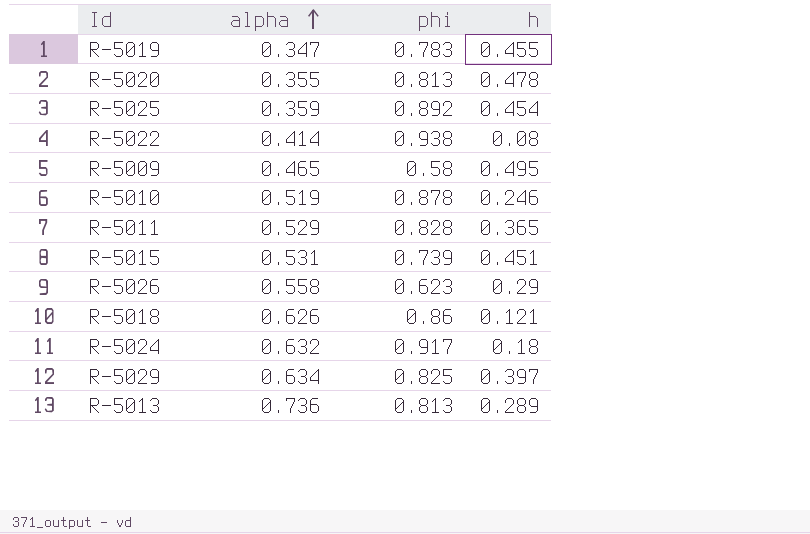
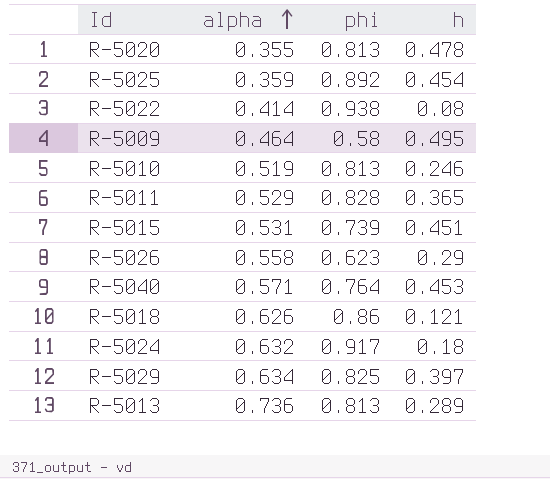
row R-5019: 0.347 | 0.783 | 0.455 -> none
R-5009 | alpha: 0.465 -> 0.464
R-5010 | phi: 0.878 -> 0.813
row R-5040: none -> 0.571 | 0.764 | 0.453

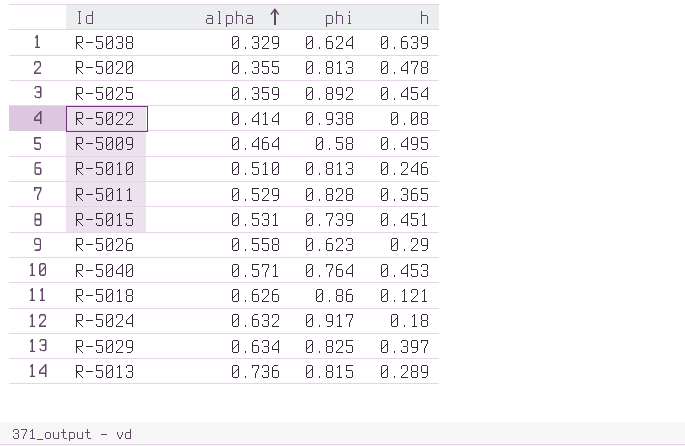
row R-5038: none -> 0.329 | 0.624 | 0.639
R-5010 | alpha: 0.519 -> 0.510
R-5013 | phi: 0.813 -> 0.815

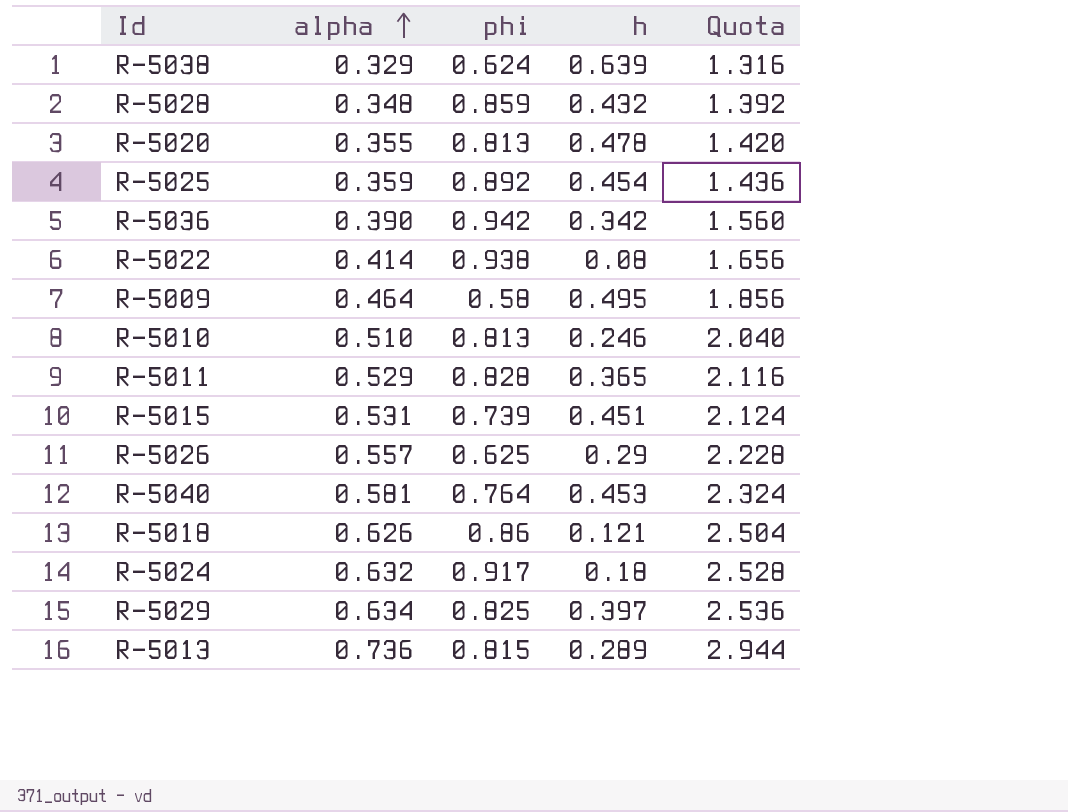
column Quota | formula: none -> [alpha] * 4
row R-5028: none -> 0.348 | 0.859 | 0.432 | 1.392
row R-5036: none -> 0.390 | 0.942 | 0.342 | 1.560
R-5026 | alpha: 0.558 -> 0.557
R-5026 | phi: 0.623 -> 0.625
R-5040 | alpha: 0.571 -> 0.581

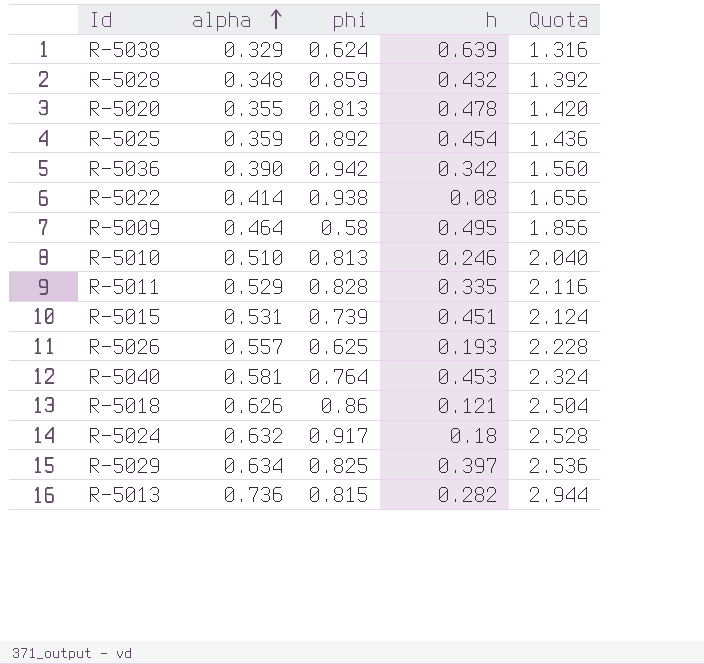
R-5011 | h: 0.365 -> 0.335
R-5026 | h: 0.29 -> 0.193
R-5013 | h: 0.289 -> 0.282

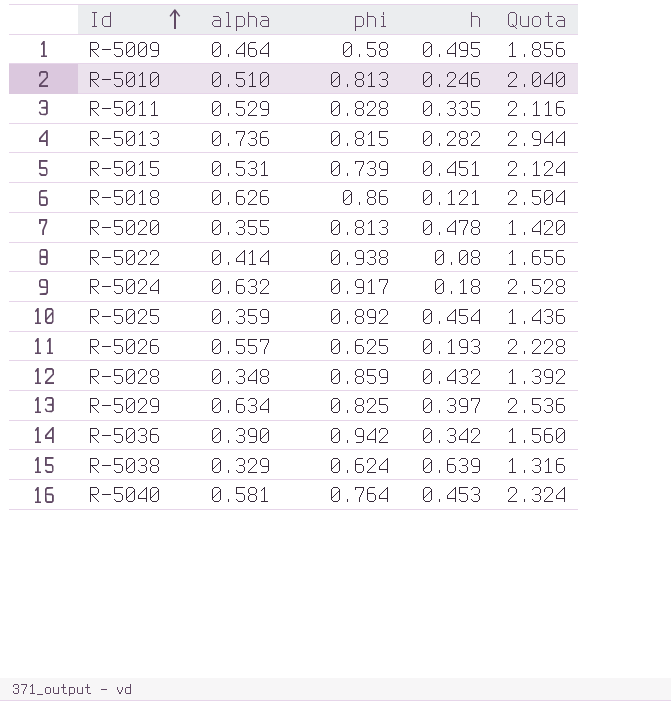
row order: alpha ascending -> Id ascending

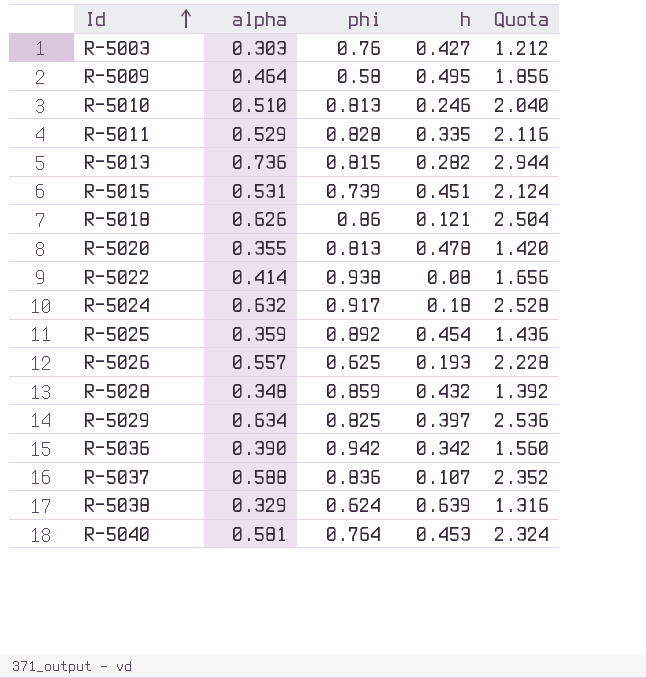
row R-5003: none -> 0.303 | 0.76 | 0.427 | 1.212
row R-5037: none -> 0.588 | 0.836 | 0.107 | 2.352

